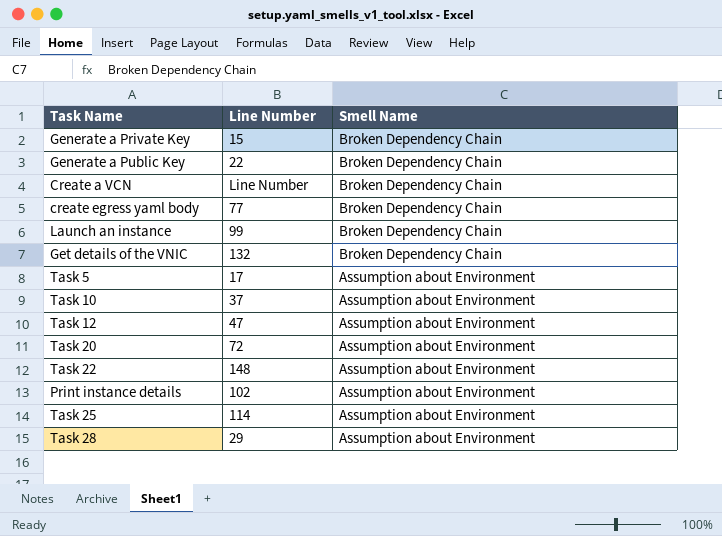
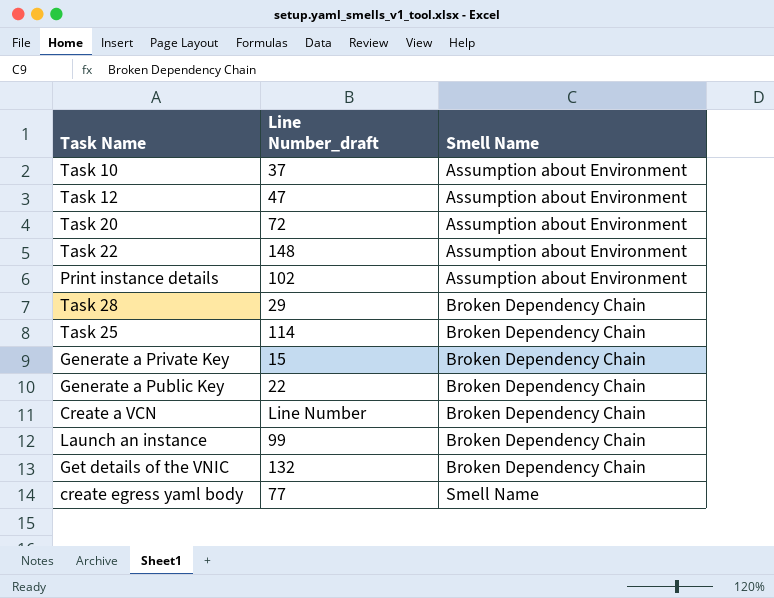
row order: Smell Name descending -> Smell Name ascending
column name: Line Number -> Line Number_draft
row Task 5: 17 | Assumption about Environment -> none
Task 28 | Smell Name: Assumption about Environment -> Broken Dependency Chain
Task 25 | Smell Name: Assumption about Environment -> Broken Dependency Chain
create egress yaml body | Smell Name: Broken Dependency Chain -> Smell Name

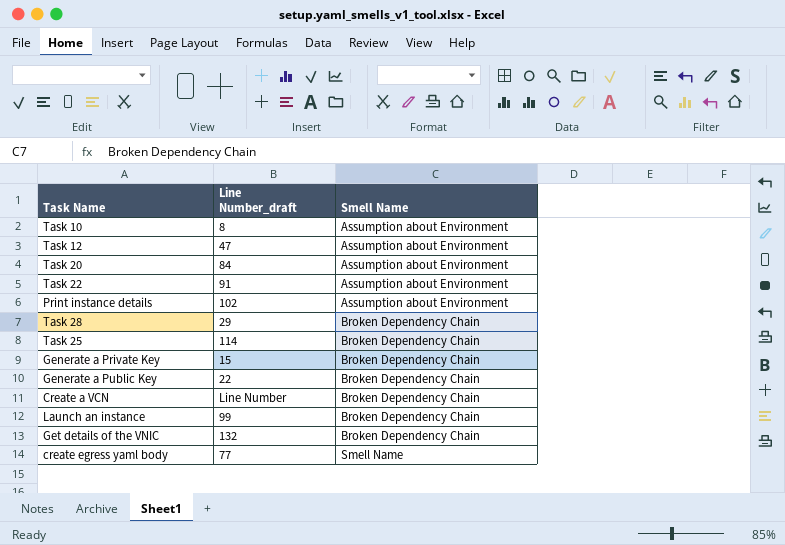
Task 10 | Line Number_draft: 37 -> 8
Task 20 | Line Number_draft: 72 -> 84
Task 22 | Line Number_draft: 148 -> 91

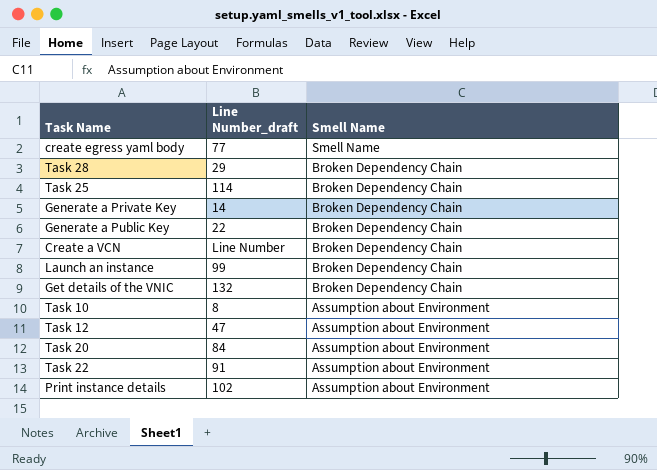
row order: Smell Name ascending -> Smell Name descending
Generate a Private Key | Line Number_draft: 15 -> 14

